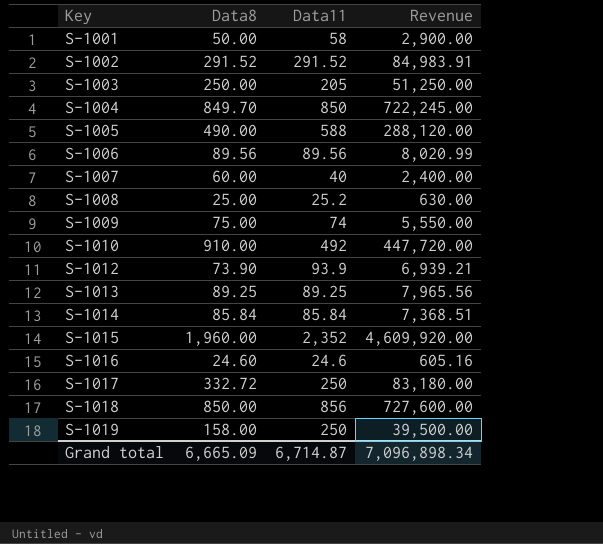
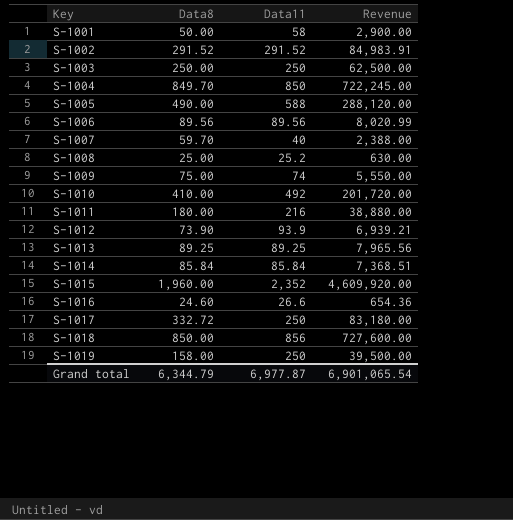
S-1003 | Data11: 205 -> 250
S-1003 | Revenue: 51,250.00 -> 62,500.00
S-1007 | Data8: 60.00 -> 59.70
S-1007 | Revenue: 2,400.00 -> 2,388.00
S-1010 | Data8: 910.00 -> 410.00
S-1010 | Revenue: 447,720.00 -> 201,720.00
row S-1011: none -> 180.00 | 216 | 38,880.00
S-1016 | Data11: 24.6 -> 26.6
S-1016 | Revenue: 605.16 -> 654.36
Grand total | Data8: 6,665.09 -> 6,344.79
Grand total | Data11: 6,714.87 -> 6,977.87
Grand total | Revenue: 7,096,898.34 -> 6,901,065.54

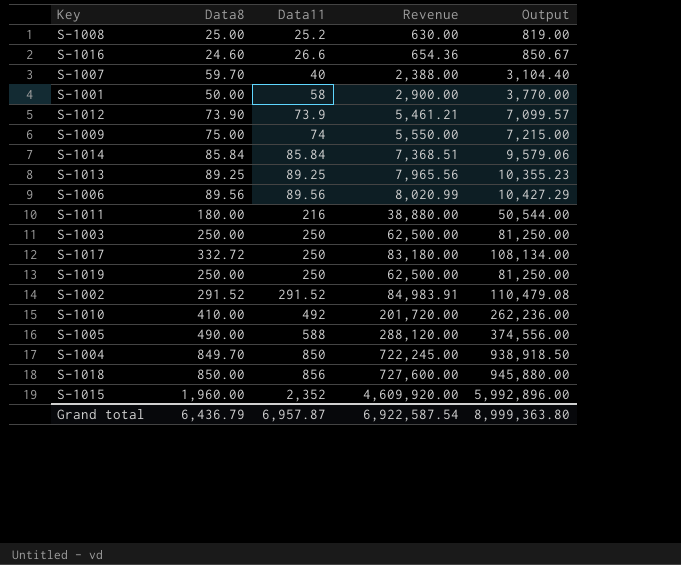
row order: Key ascending -> Data11 ascending
column Output | formula: none -> [Revenue] * 1.3
S-1012 | Data11: 93.9 -> 73.9
S-1012 | Revenue: 6,939.21 -> 5,461.21
S-1019 | Data8: 158.00 -> 250.00
S-1019 | Revenue: 39,500.00 -> 62,500.00
Grand total | Data8: 6,344.79 -> 6,436.79
Grand total | Data11: 6,977.87 -> 6,957.87
Grand total | Revenue: 6,901,065.54 -> 6,922,587.54

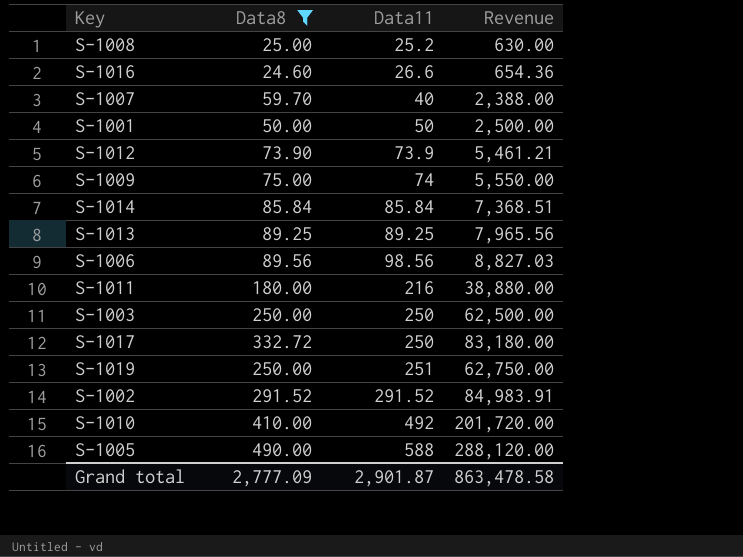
filter: none -> Data8 <= 490.00
column Output | formula: [Revenue] * 1.3 -> none
S-1001 | Data11: 58 -> 50
S-1001 | Revenue: 2,900.00 -> 2,500.00
S-1006 | Data11: 89.56 -> 98.56
S-1006 | Revenue: 8,020.99 -> 8,827.03
S-1019 | Data11: 250 -> 251
S-1019 | Revenue: 62,500.00 -> 62,750.00
Grand total | Data8: 6,436.79 -> 2,777.09
Grand total | Data11: 6,957.87 -> 2,901.87
Grand total | Revenue: 6,922,587.54 -> 863,478.58

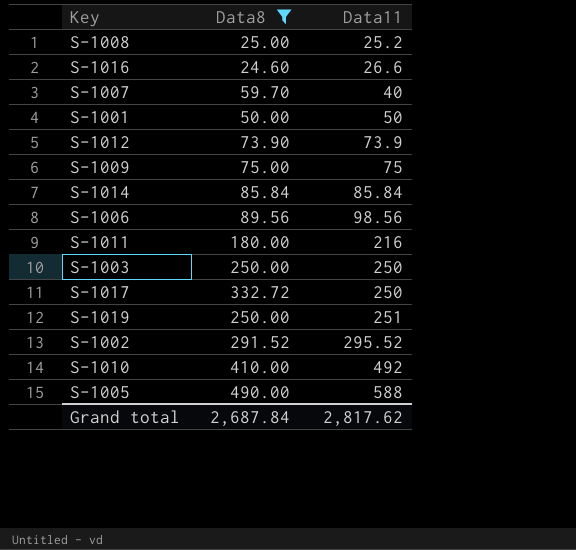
column Revenue | formula: [Data8] * [Data11] -> none
row S-1013: 89.25 | 89.25 | 7,965.56 -> none
S-1009 | Data11: 74 -> 75
S-1002 | Data11: 291.52 -> 295.52
Grand total | Data8: 2,777.09 -> 2,687.84
Grand total | Data11: 2,901.87 -> 2,817.62

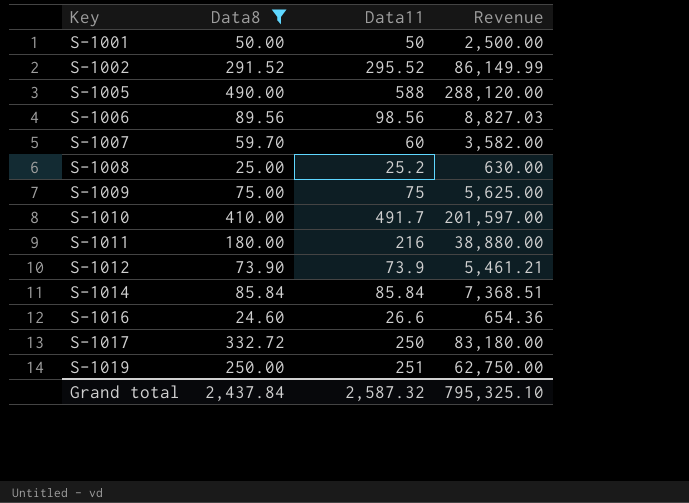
row order: Data11 ascending -> Key ascending
column Revenue | formula: none -> [Data8] * [Data11]
row S-1003: 250.00 | 250 -> none
S-1007 | Data11: 40 -> 60
S-1010 | Data11: 492 -> 491.7
Grand total | Data8: 2,687.84 -> 2,437.84
Grand total | Data11: 2,817.62 -> 2,587.32

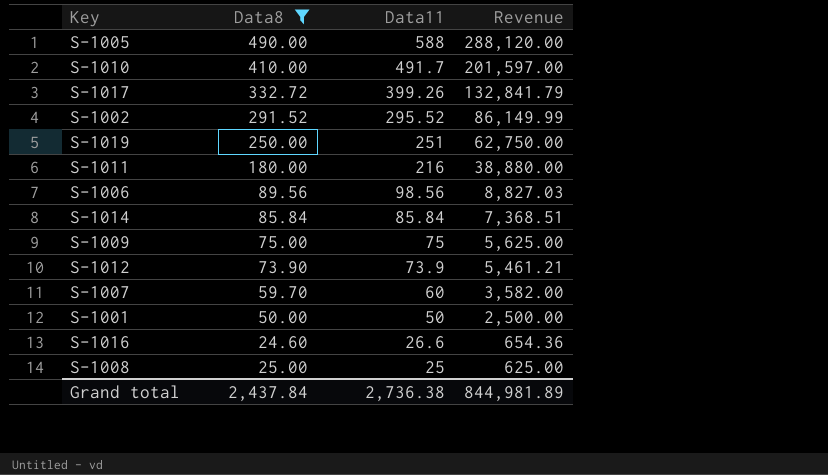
row order: Key ascending -> Data11 descending
S-1017 | Data11: 250 -> 399.26
S-1017 | Revenue: 83,180.00 -> 132,841.79
S-1008 | Data11: 25.2 -> 25
S-1008 | Revenue: 630.00 -> 625.00
Grand total | Data11: 2,587.32 -> 2,736.38
Grand total | Revenue: 795,325.10 -> 844,981.89

